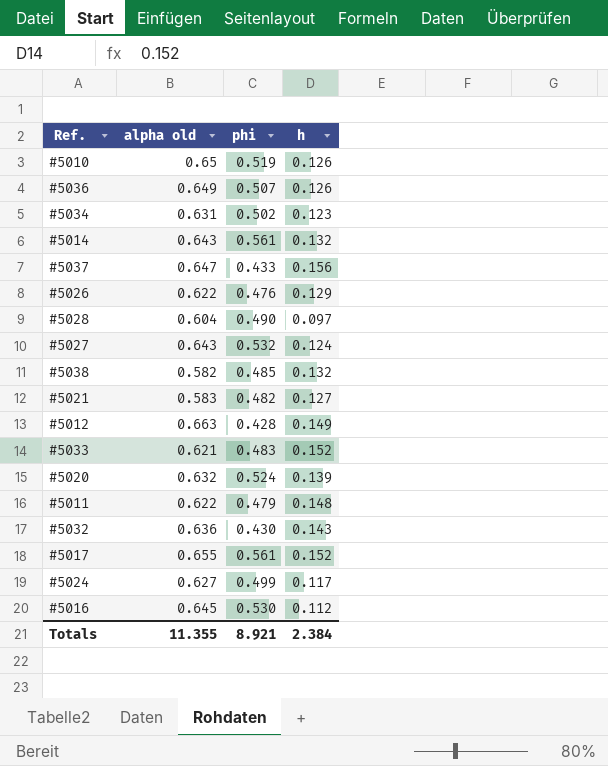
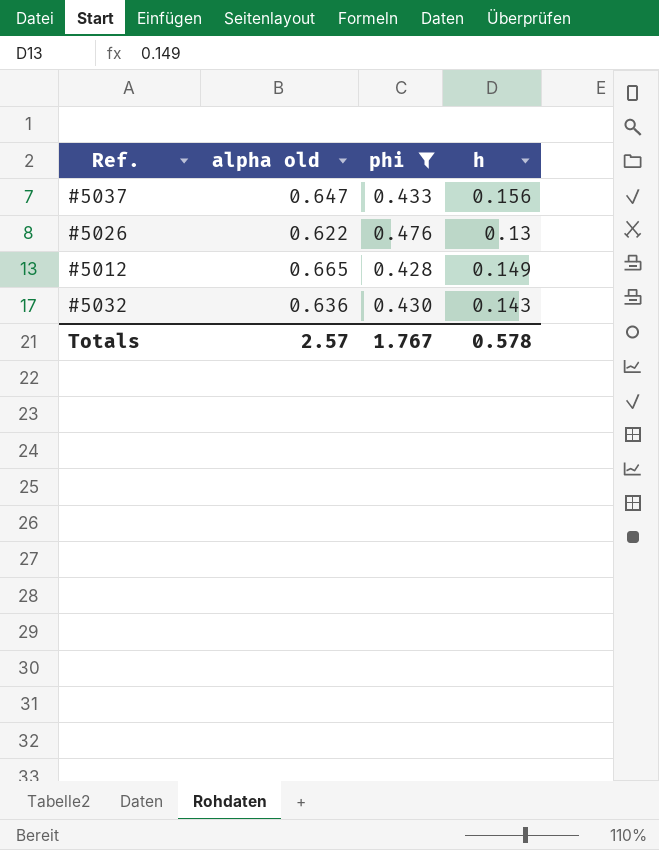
filter: none -> phi <= 0.476
#5026 | h: 0.129 -> 0.13
#5012 | alpha old: 0.663 -> 0.665
Totals | alpha old: 11.355 -> 2.57
Totals | phi: 8.921 -> 1.767
Totals | h: 2.384 -> 0.578

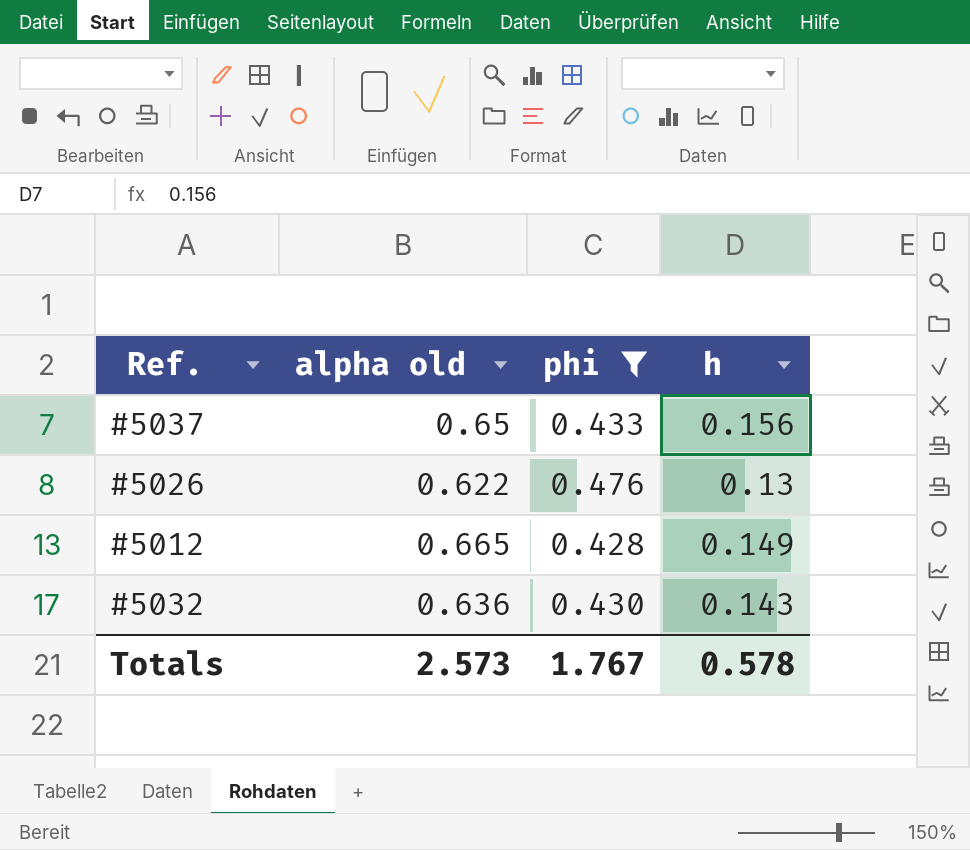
#5037 | alpha old: 0.647 -> 0.65
Totals | alpha old: 2.57 -> 2.573

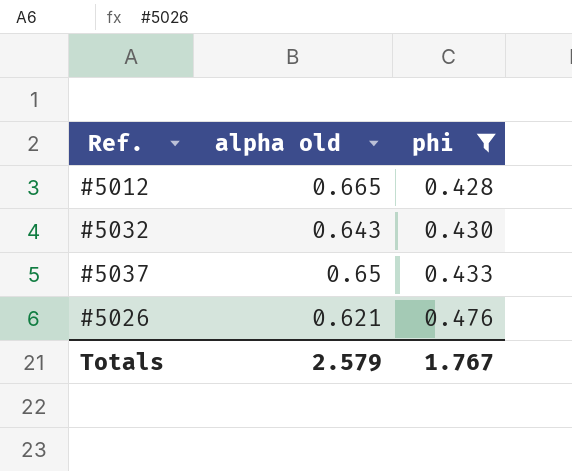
row order: none -> phi ascending
column h | position: 4 -> none
#5032 | alpha old: 0.636 -> 0.643
#5026 | alpha old: 0.622 -> 0.621
Totals | alpha old: 2.573 -> 2.579

